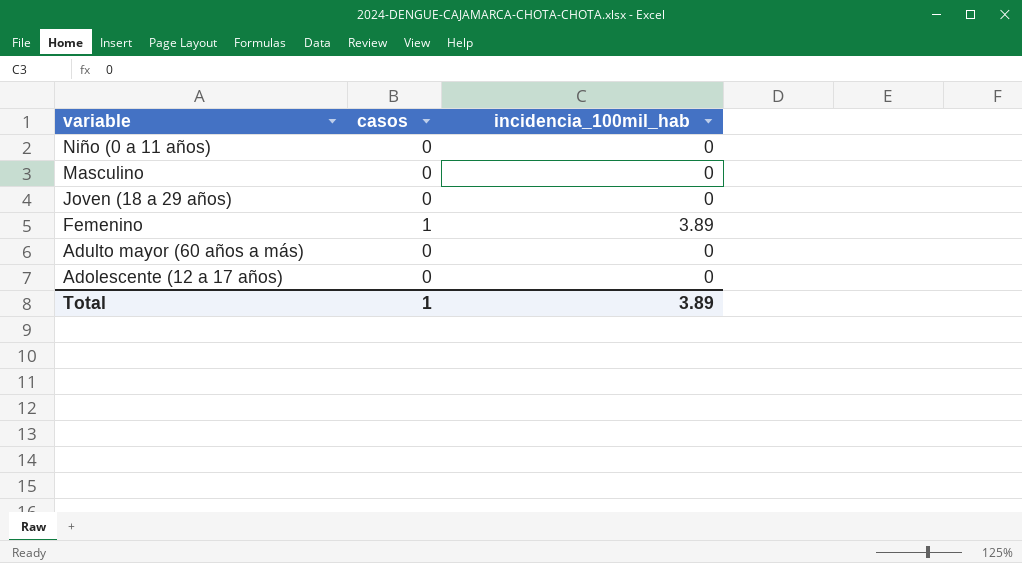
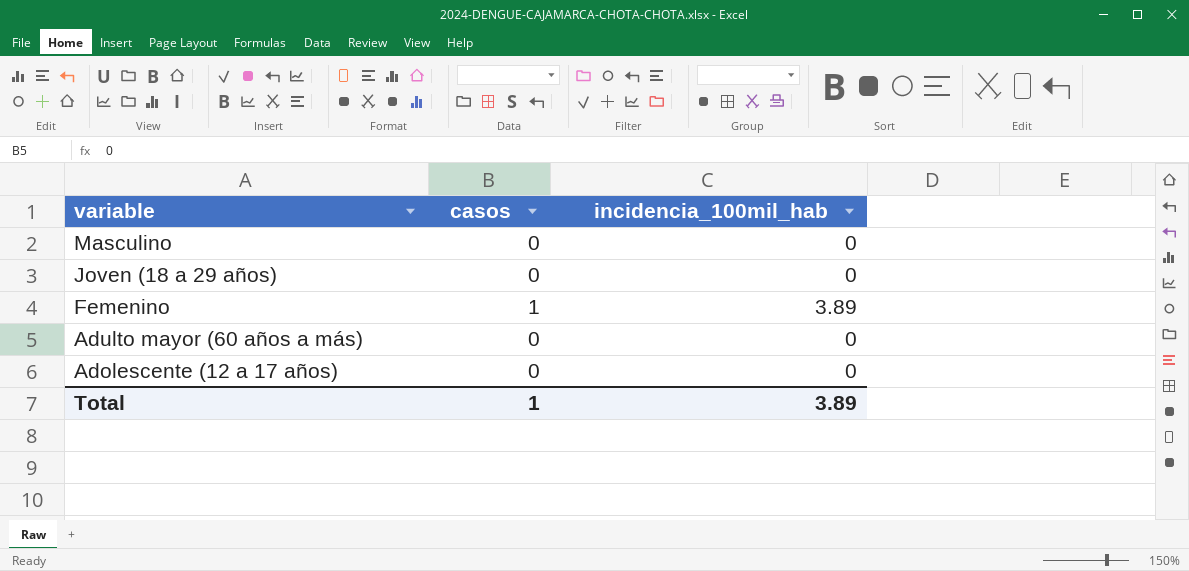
row Niño (0 a 11 años): 0 | 0 -> none

